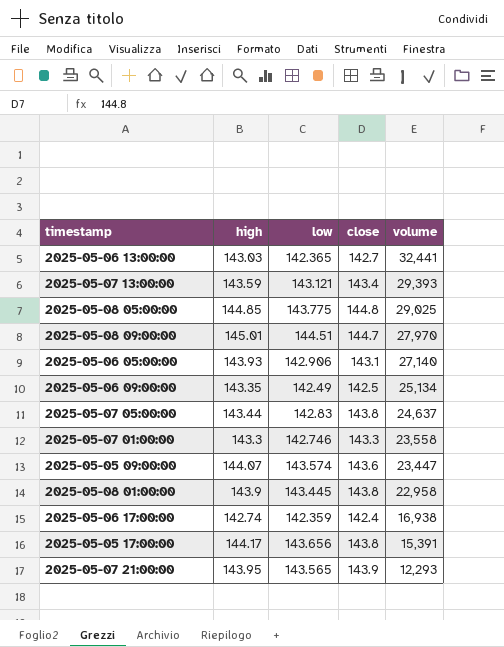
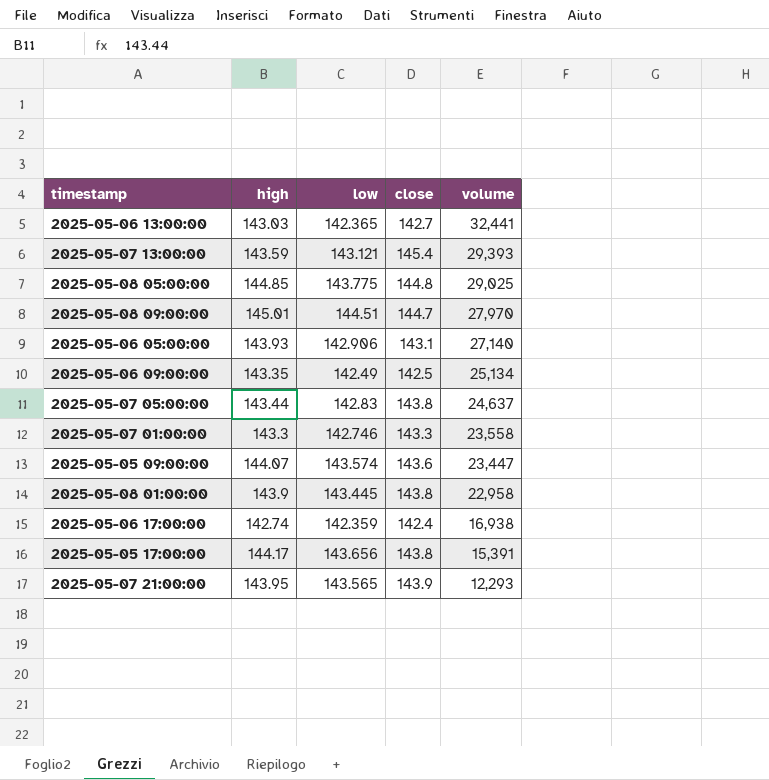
2025-05-07 13:00:00 | close: 143.4 -> 145.4

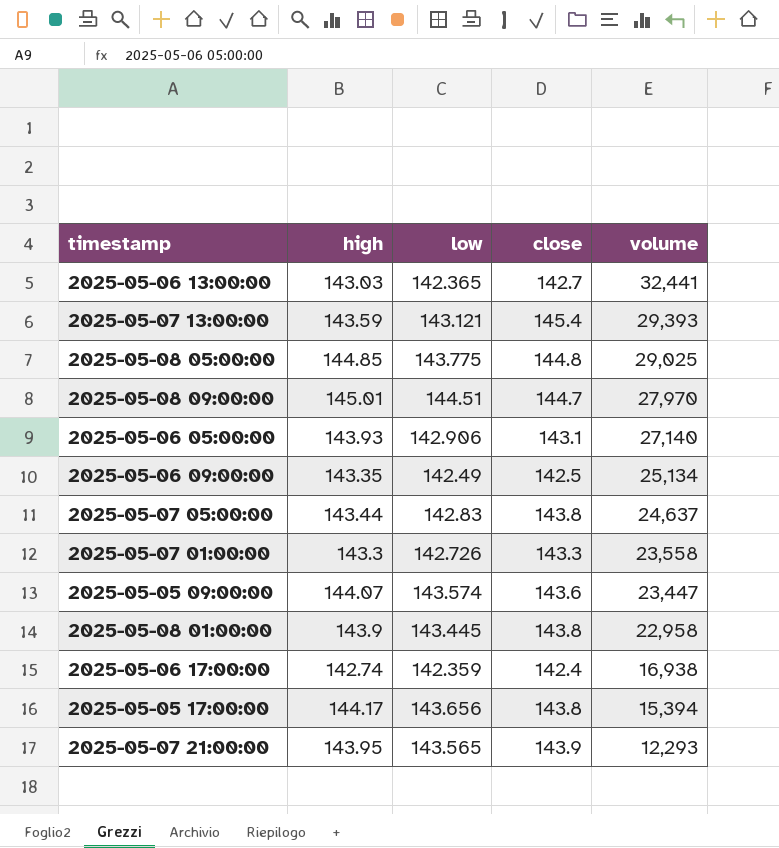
2025-05-07 01:00:00 | low: 142.746 -> 142.726
2025-05-05 17:00:00 | volume: 15,391 -> 15,394

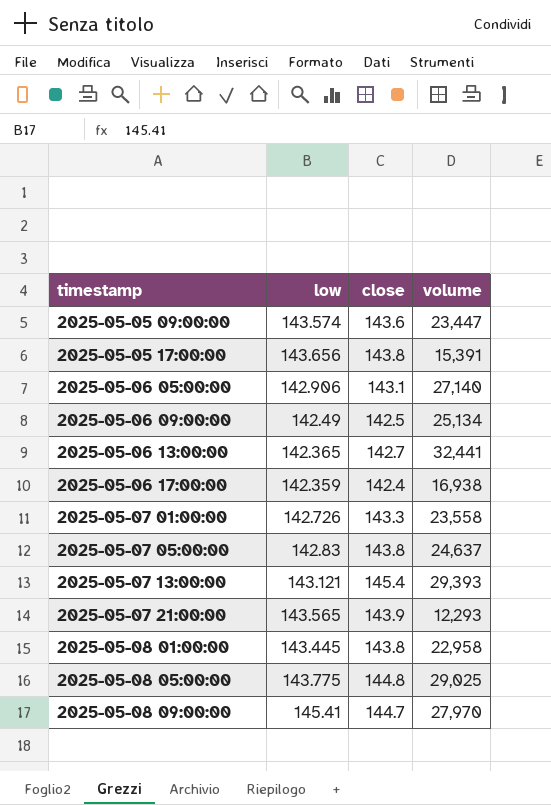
row order: volume descending -> timestamp ascending
column high | position: 2 -> none
2025-05-05 17:00:00 | volume: 15,394 -> 15,391
2025-05-08 09:00:00 | low: 144.51 -> 145.41

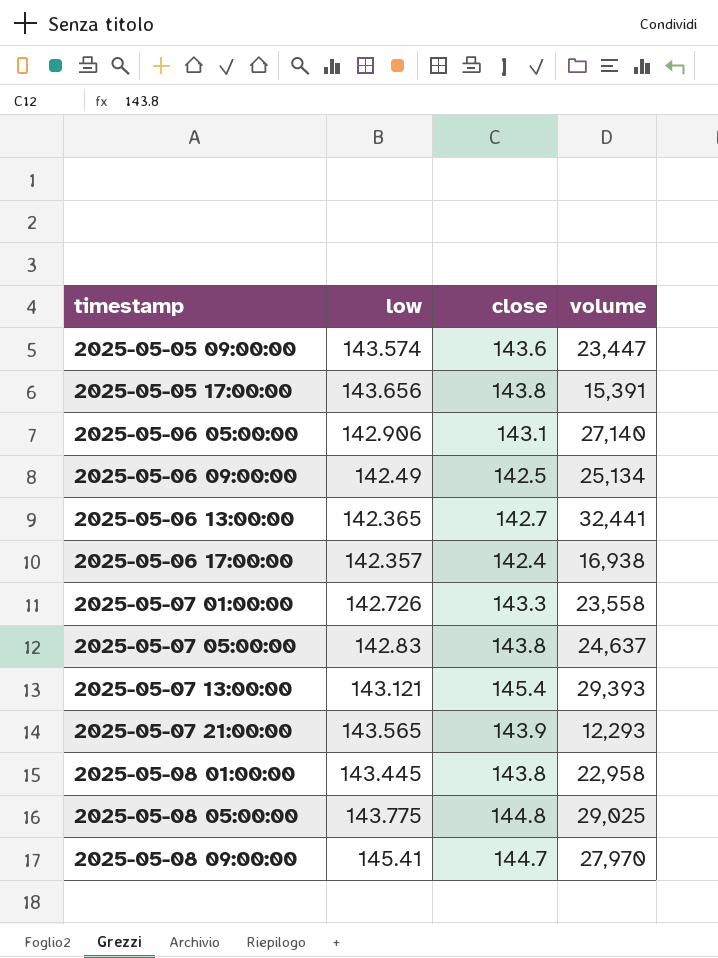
2025-05-06 17:00:00 | low: 142.359 -> 142.357

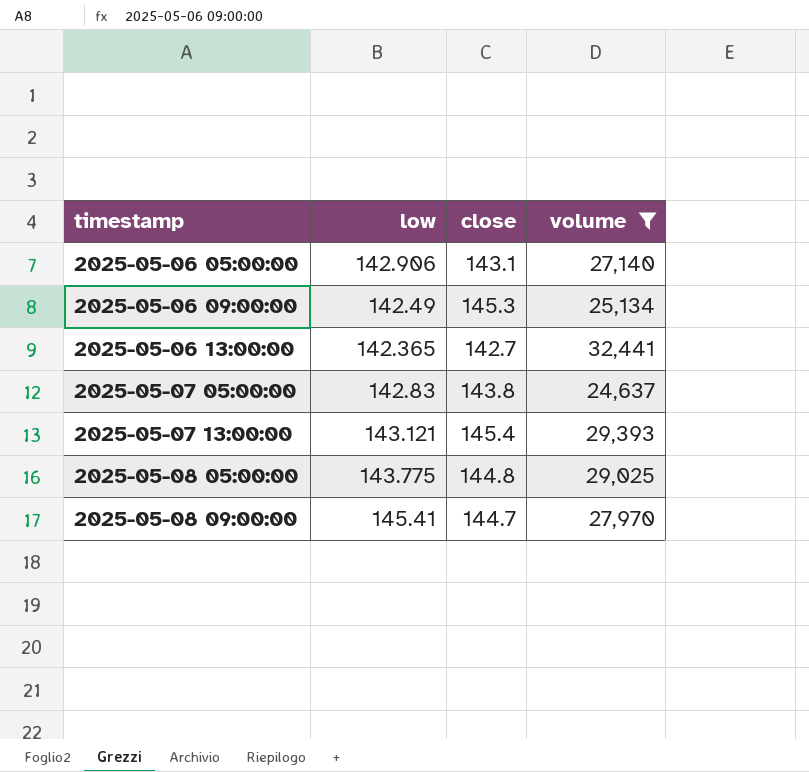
filter: none -> volume >= 24,637
2025-05-06 09:00:00 | close: 142.5 -> 145.3

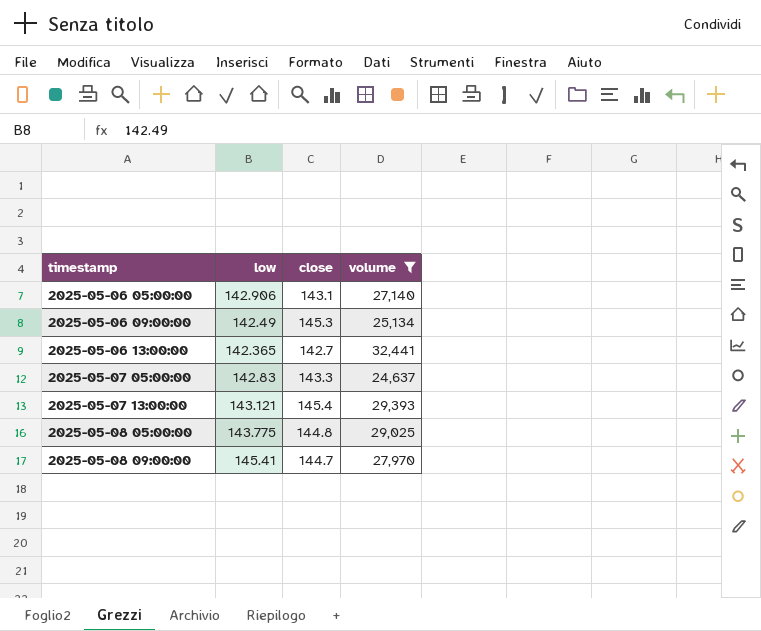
2025-05-07 05:00:00 | close: 143.8 -> 143.3

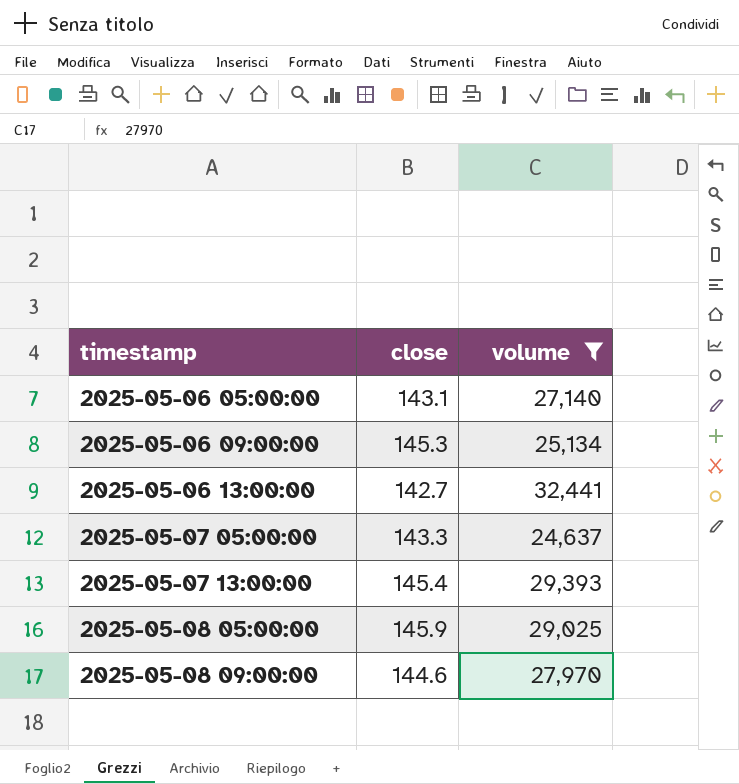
column low | position: 2 -> none
2025-05-08 05:00:00 | close: 144.8 -> 145.9
2025-05-08 09:00:00 | close: 144.7 -> 144.6

